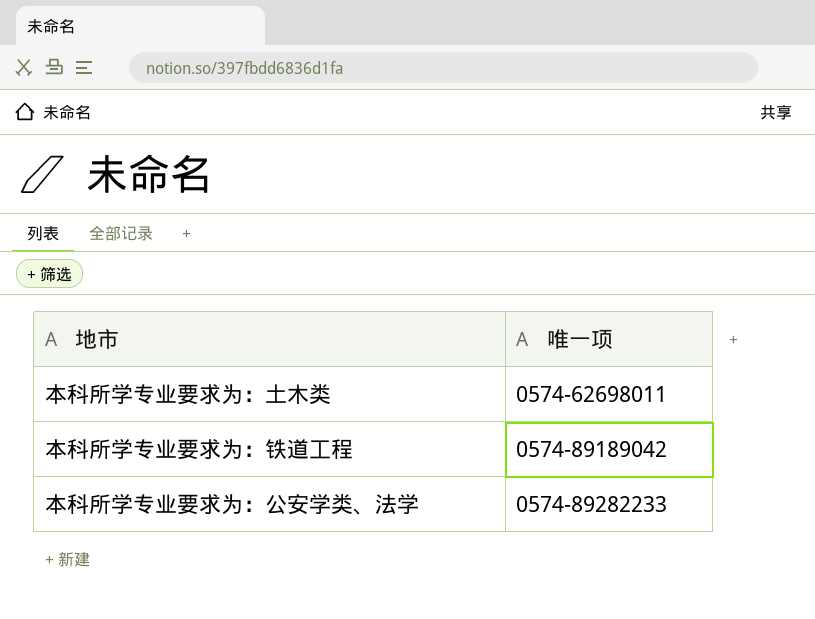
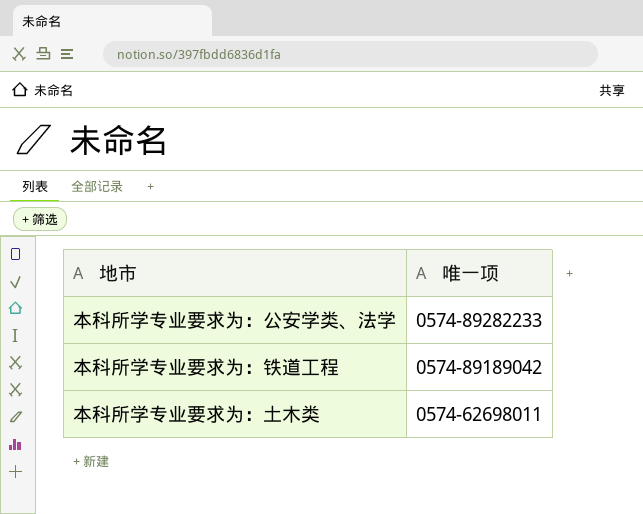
row order: 唯一项 ascending -> 唯一项 descending

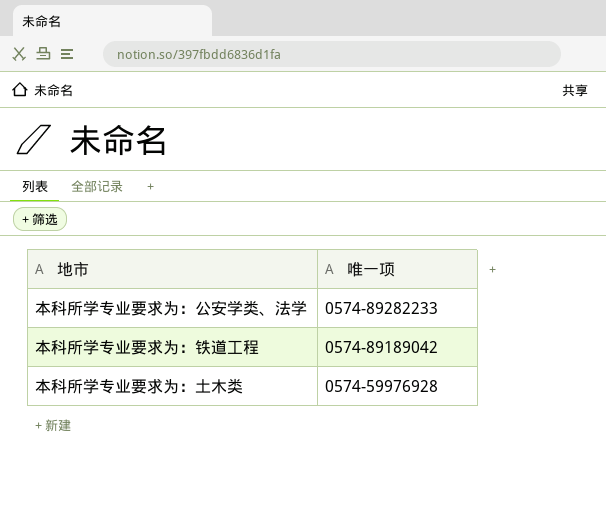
本科所学专业要求为：土木类 | 唯一项: 0574-62698011 -> 0574-59976928

